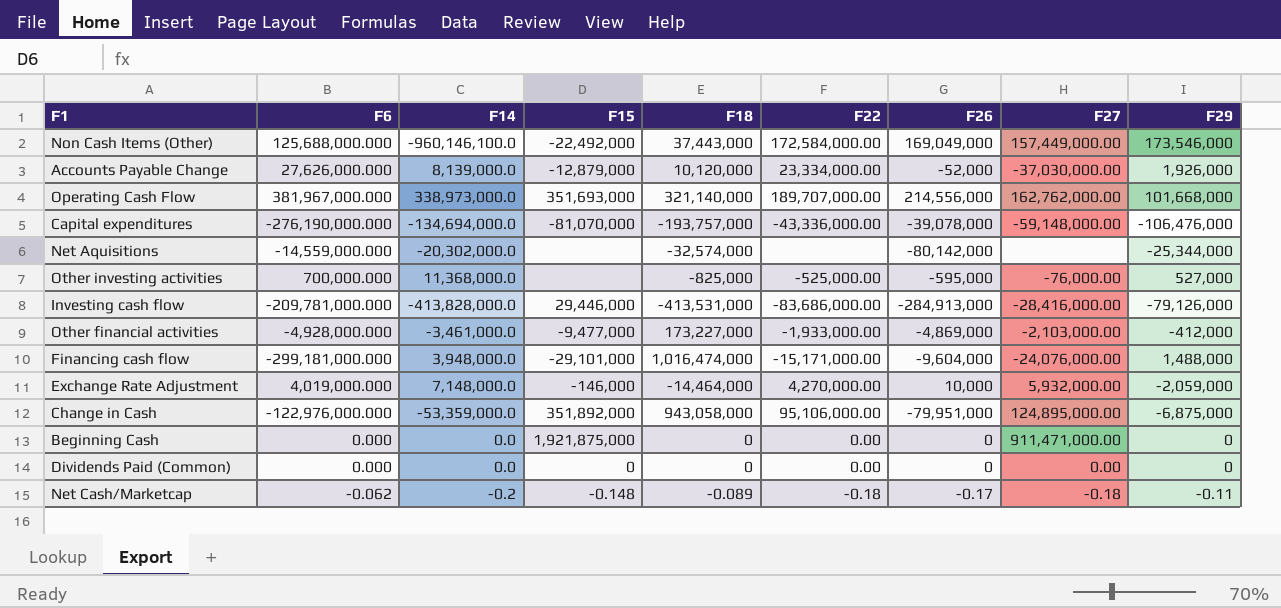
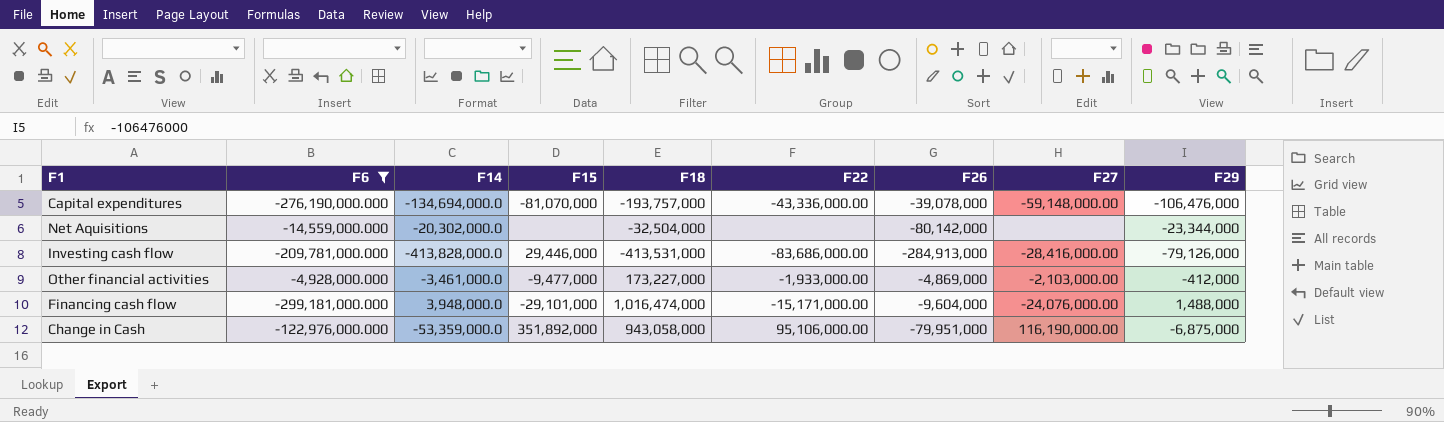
filter: none -> F6 <= -4,928,000.000
Net Aquisitions | F18: -32,574,000 -> -32,504,000
Net Aquisitions | F29: -25,344,000 -> -23,344,000
Change in Cash | F27: 124,895,000.00 -> 116,190,000.00

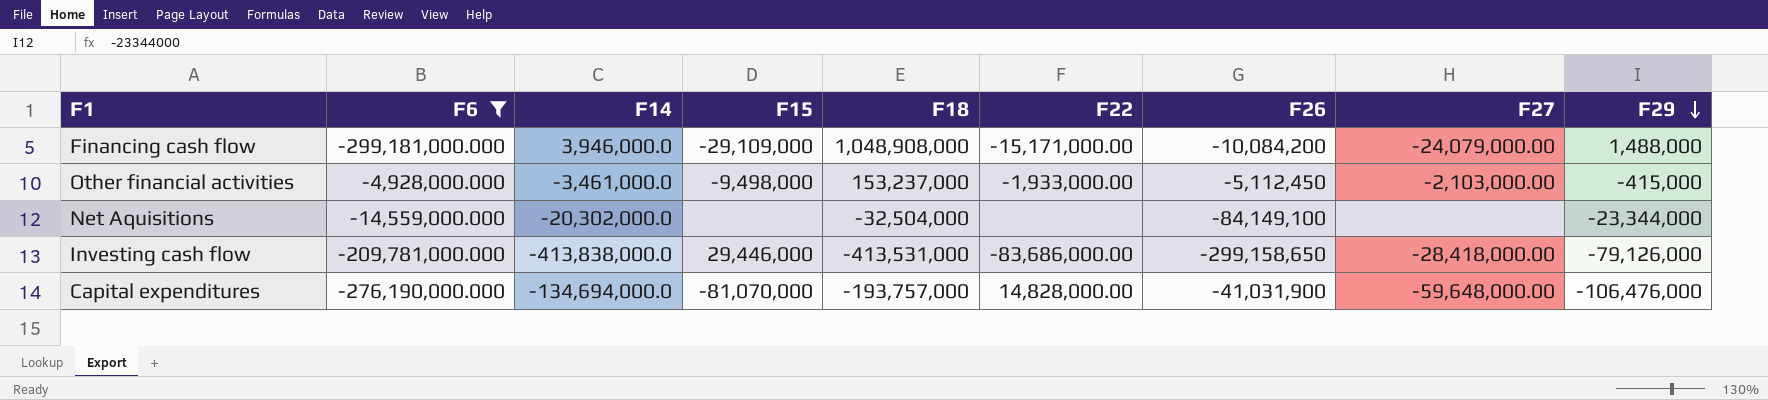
row order: none -> F29 descending
row Change in Cash: -122,976,000.000 | -53,359,000.0 | 351,892,000 | 943,058,000 | 95,106,000.00 | -79,951,000 | 116,190,000.00 | -6,875,000 -> none
Financing cash flow | F14: 3,948,000.0 -> 3,946,000.0
Financing cash flow | F15: -29,101,000 -> -29,109,000
Financing cash flow | F18: 1,016,474,000 -> 1,048,908,000
Financing cash flow | F26: -9,604,000 -> -10,084,200
Financing cash flow | F27: -24,076,000.00 -> -24,079,000.00
Other financial activities | F15: -9,477,000 -> -9,498,000
Other financial activities | F18: 173,227,000 -> 153,237,000
Other financial activities | F26: -4,869,000 -> -5,112,450
Other financial activities | F29: -412,000 -> -415,000
Net Aquisitions | F26: -80,142,000 -> -84,149,100
Investing cash flow | F14: -413,828,000.0 -> -413,838,000.0
Investing cash flow | F26: -284,913,000 -> -299,158,650
Investing cash flow | F27: -28,416,000.00 -> -28,418,000.00
Capital expenditures | F22: -43,336,000.00 -> 14,828,000.00
Capital expenditures | F26: -39,078,000 -> -41,031,900
Capital expenditures | F27: -59,148,000.00 -> -59,648,000.00

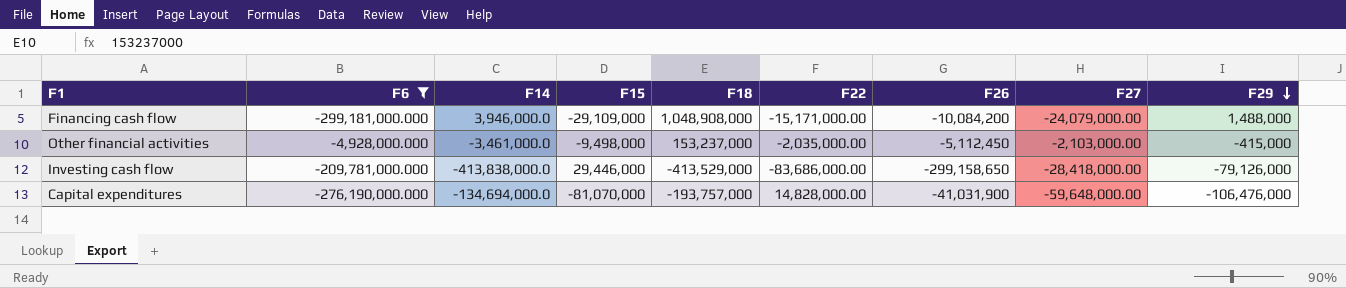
row Net Aquisitions: -14,559,000.000 | -20,302,000.0 | none | -32,504,000 | none | -84,149,100 | none | -23,344,000 -> none
Other financial activities | F22: -1,933,000.00 -> -2,035,000.00
Investing cash flow | F18: -413,531,000 -> -413,529,000

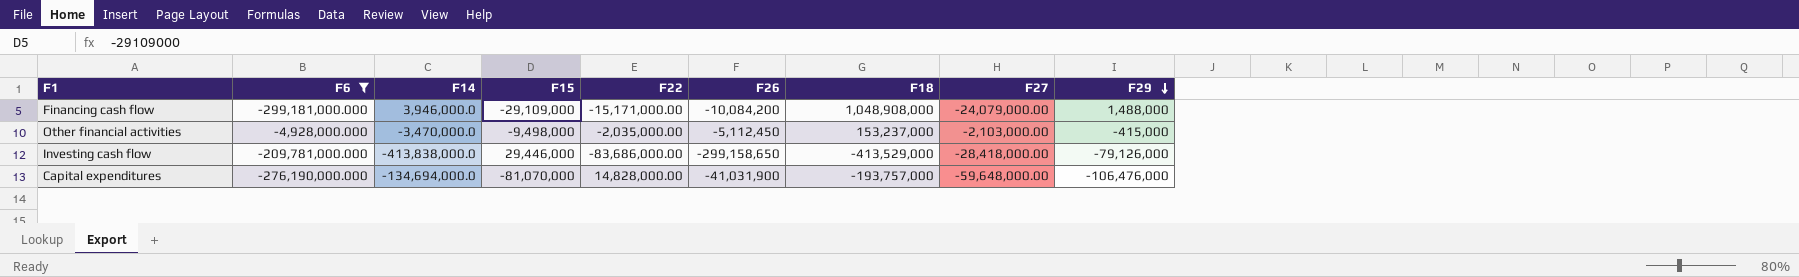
column F18 | position: 5 -> 7
Other financial activities | F14: -3,461,000.0 -> -3,470,000.0

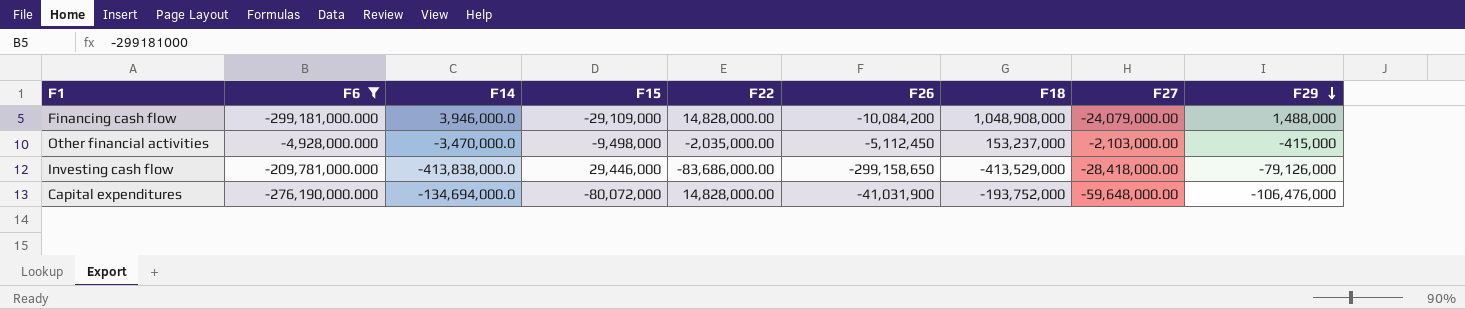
Financing cash flow | F22: -15,171,000.00 -> 14,828,000.00
Capital expenditures | F15: -81,070,000 -> -80,072,000
Capital expenditures | F18: -193,757,000 -> -193,752,000

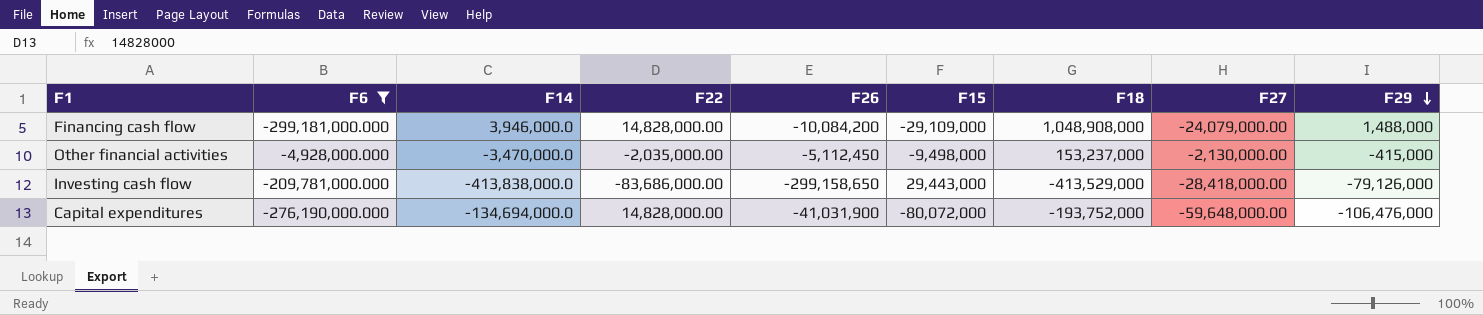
column F15 | position: 4 -> 6
Other financial activities | F27: -2,103,000.00 -> -2,130,000.00
Investing cash flow | F15: 29,446,000 -> 29,443,000

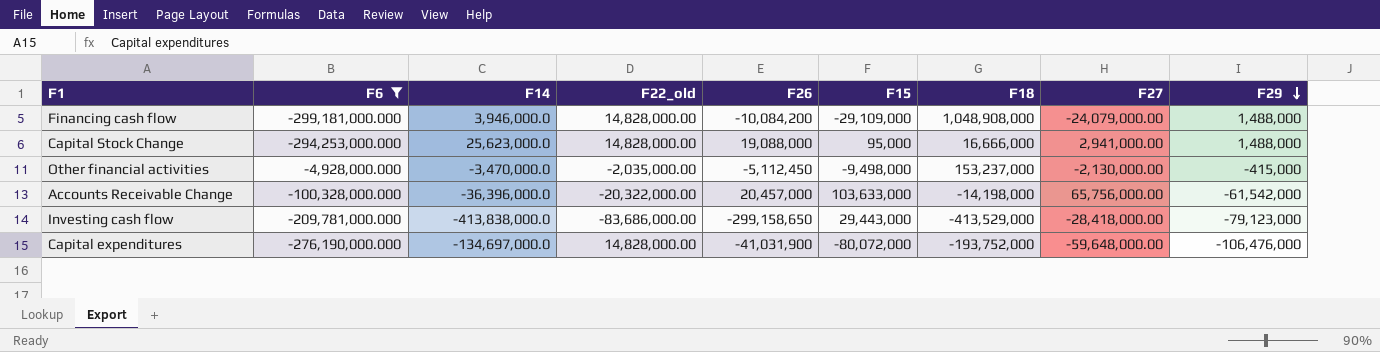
column name: F22 -> F22_old
row Capital Stock Change: none -> -294,253,000.000 | 25,623,000.0 | 14,828,000.00 | 19,088,000 | 95,000 | 16,666,000 | 2,941,000.00 | 1,488,000
row Accounts Receivable Change: none -> -100,328,000.000 | -36,396,000.0 | -20,322,000.00 | 20,457,000 | 103,633,000 | -14,198,000 | 65,756,000.00 | -61,542,000
Investing cash flow | F29: -79,126,000 -> -79,123,000
Capital expenditures | F14: -134,694,000.0 -> -134,697,000.0

